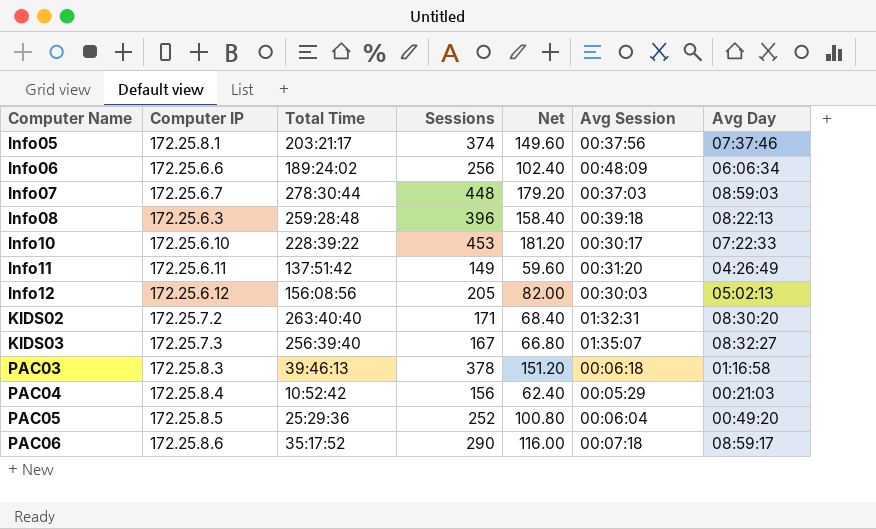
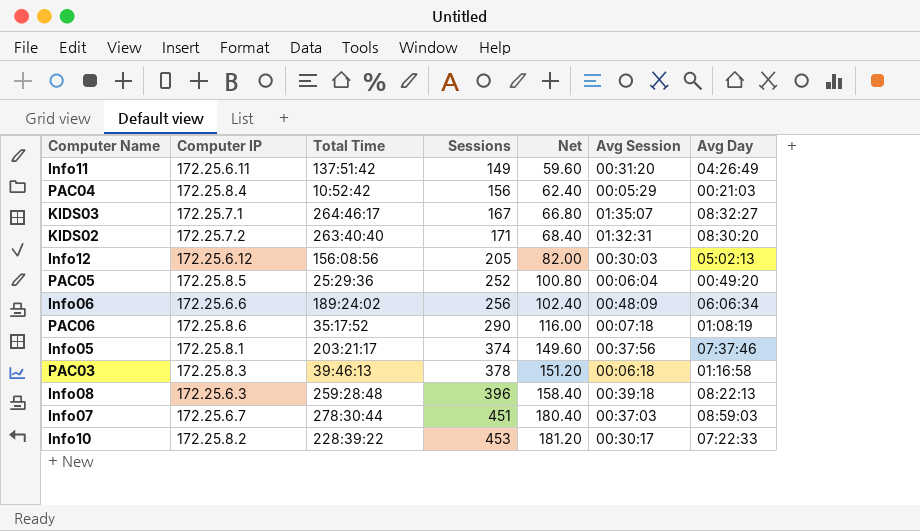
row order: Computer Name ascending -> Sessions ascending
KIDS03 | Computer IP: 172.25.7.3 -> 172.25.7.1
KIDS03 | Total Time: 256:39:40 -> 264:46:17
PAC06 | Avg Day: 08:59:17 -> 01:08:19
Info07 | Sessions: 448 -> 451
Info07 | Net: 179.20 -> 180.40
Info10 | Computer IP: 172.25.6.10 -> 172.25.8.2

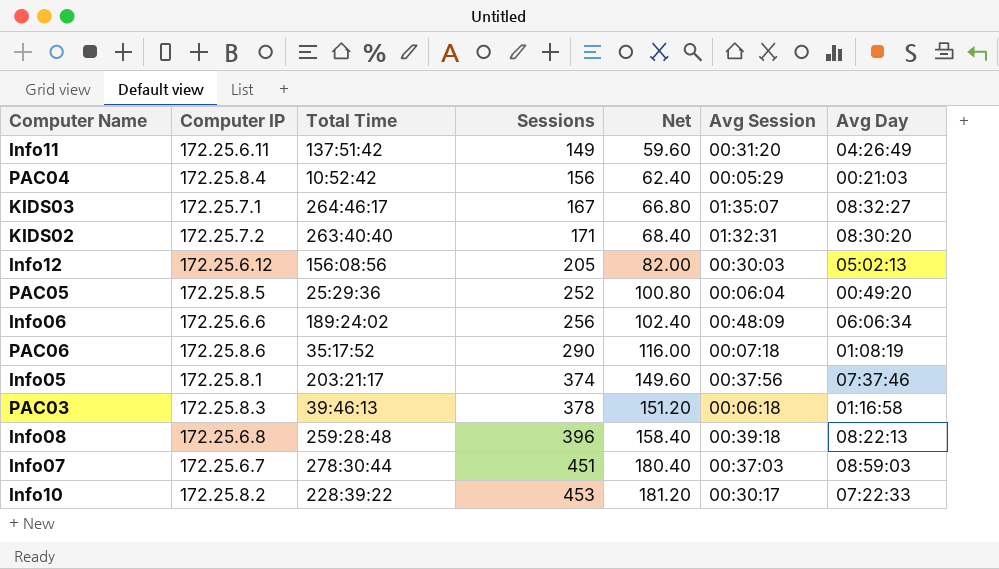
Info08 | Computer IP: 172.25.6.3 -> 172.25.6.8

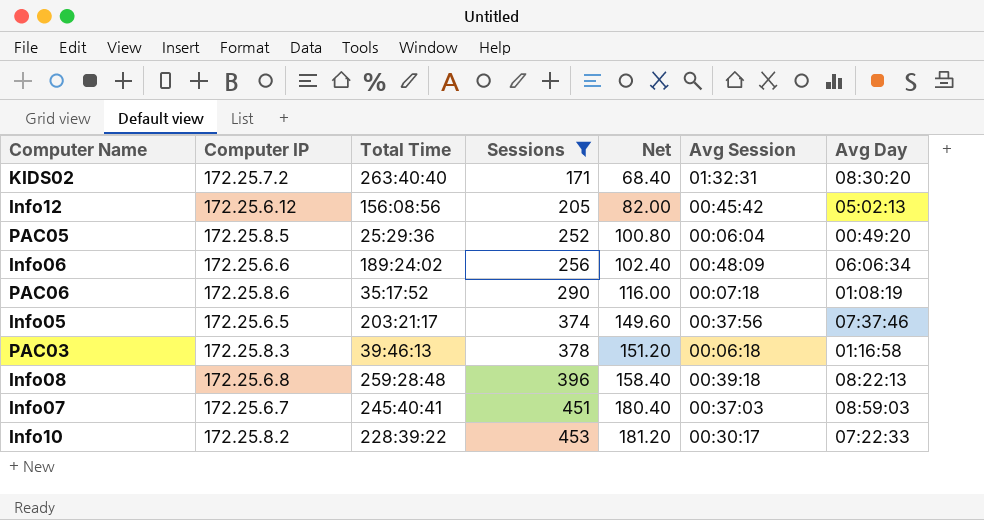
filter: none -> Sessions >= 171
Info12 | Avg Session: 00:30:03 -> 00:45:42
Info05 | Computer IP: 172.25.8.1 -> 172.25.6.5
Info07 | Total Time: 278:30:44 -> 245:40:41

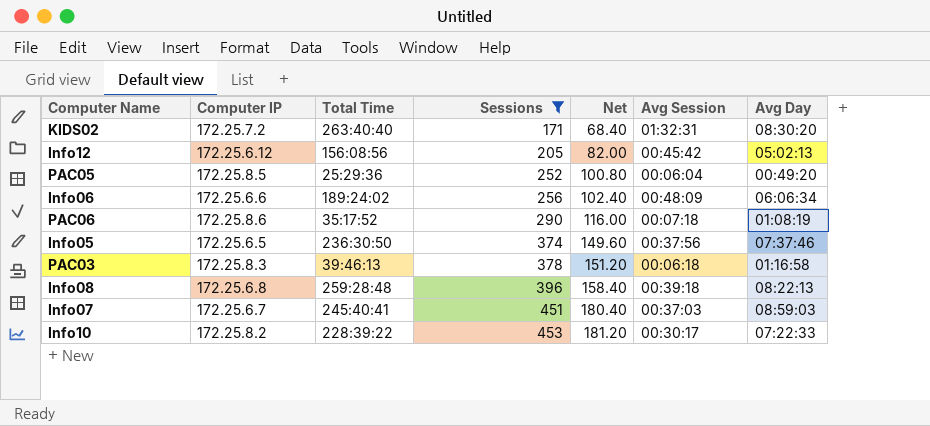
Info05 | Total Time: 203:21:17 -> 236:30:50

